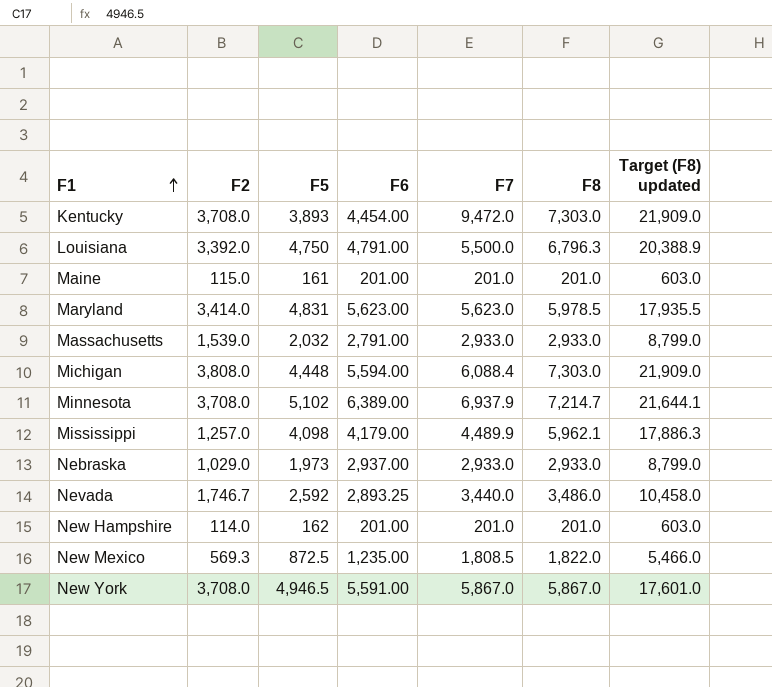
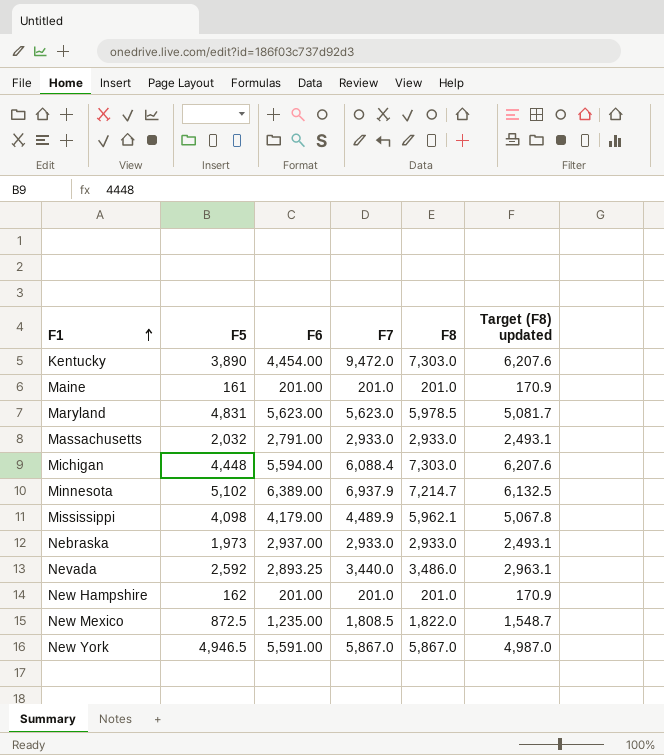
column F2 | position: 2 -> none
column Target (F8) updated | formula: [F8] * 3 -> [F8] * 0.85
row Louisiana: 3,392.0 | 4,750 | 4,791.00 | 5,500.0 | 6,796.3 | 20,388.9 -> none
Kentucky | F5: 3,893 -> 3,890

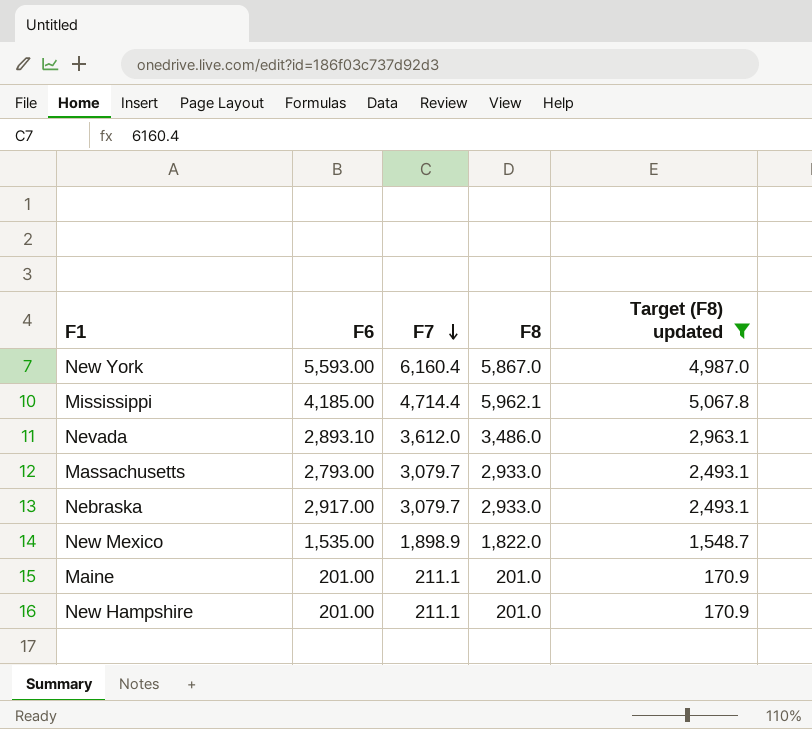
filter: none -> Target (F8) updated <= 5,067.8
row order: F1 ascending -> F7 descending
column F5 | position: 2 -> none
New York | F6: 5,591.00 -> 5,593.00
New York | F7: 5,867.0 -> 6,160.4
Mississippi | F6: 4,179.00 -> 4,185.00
Mississippi | F7: 4,489.9 -> 4,714.4
Nevada | F6: 2,893.25 -> 2,893.10
Nevada | F7: 3,440.0 -> 3,612.0
Massachusetts | F6: 2,791.00 -> 2,793.00
Massachusetts | F7: 2,933.0 -> 3,079.7
Nebraska | F6: 2,937.00 -> 2,917.00
Nebraska | F7: 2,933.0 -> 3,079.7
New Mexico | F6: 1,235.00 -> 1,535.00
New Mexico | F7: 1,808.5 -> 1,898.9
Maine | F7: 201.0 -> 211.1
New Hampshire | F7: 201.0 -> 211.1

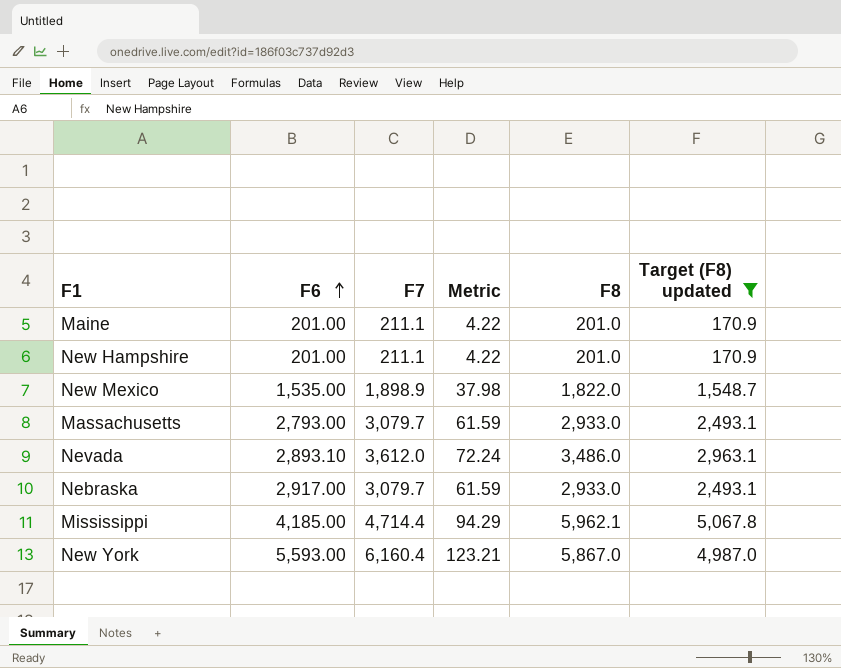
row order: F7 descending -> F6 ascending
column Metric | formula: none -> [F7] * 0.02

